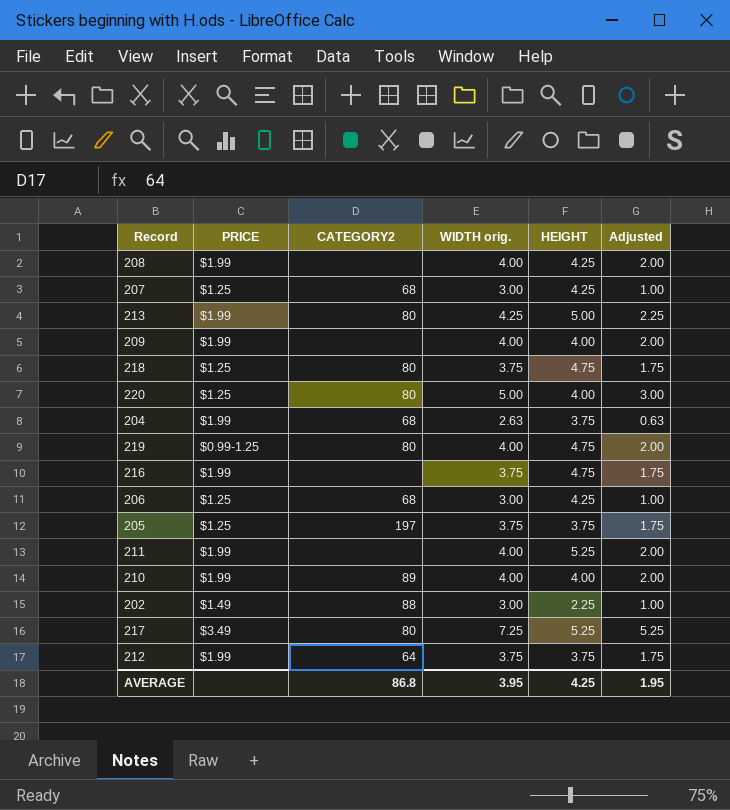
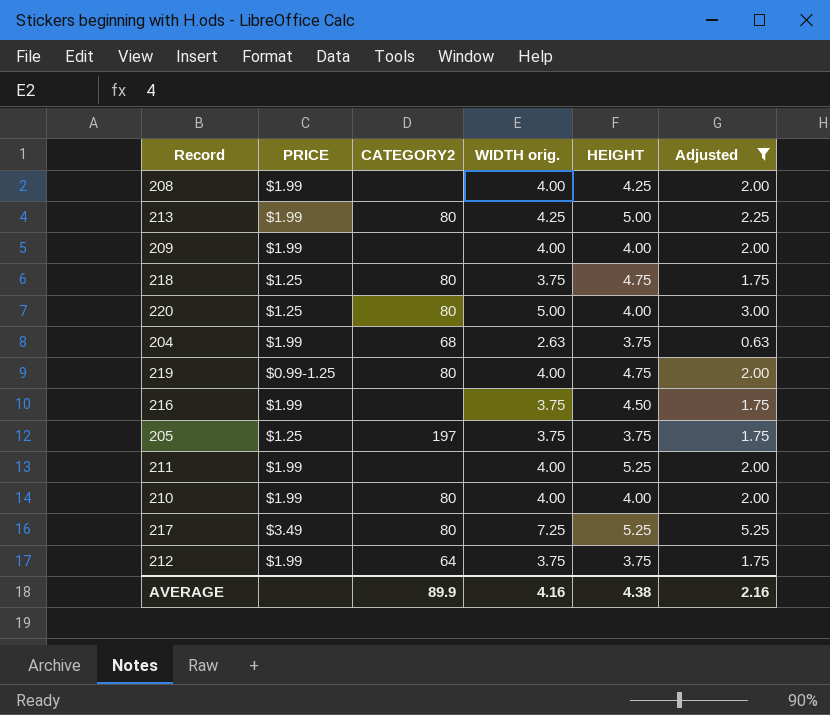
filter: none -> Adjusted != 1.00
216 | HEIGHT: 4.75 -> 4.50
210 | CATEGORY2: 89 -> 80
AVERAGE | CATEGORY2: 86.8 -> 89.9
AVERAGE | WIDTH orig.: 3.95 -> 4.16
AVERAGE | HEIGHT: 4.25 -> 4.38
AVERAGE | Adjusted: 1.95 -> 2.16

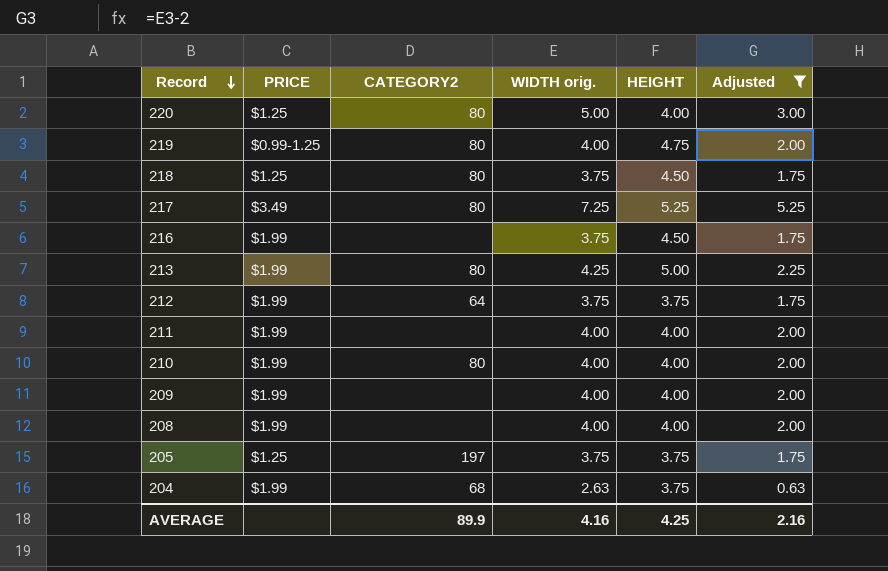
row order: none -> Record descending
218 | HEIGHT: 4.75 -> 4.50
211 | HEIGHT: 5.25 -> 4.00
208 | HEIGHT: 4.25 -> 4.00
AVERAGE | HEIGHT: 4.38 -> 4.25

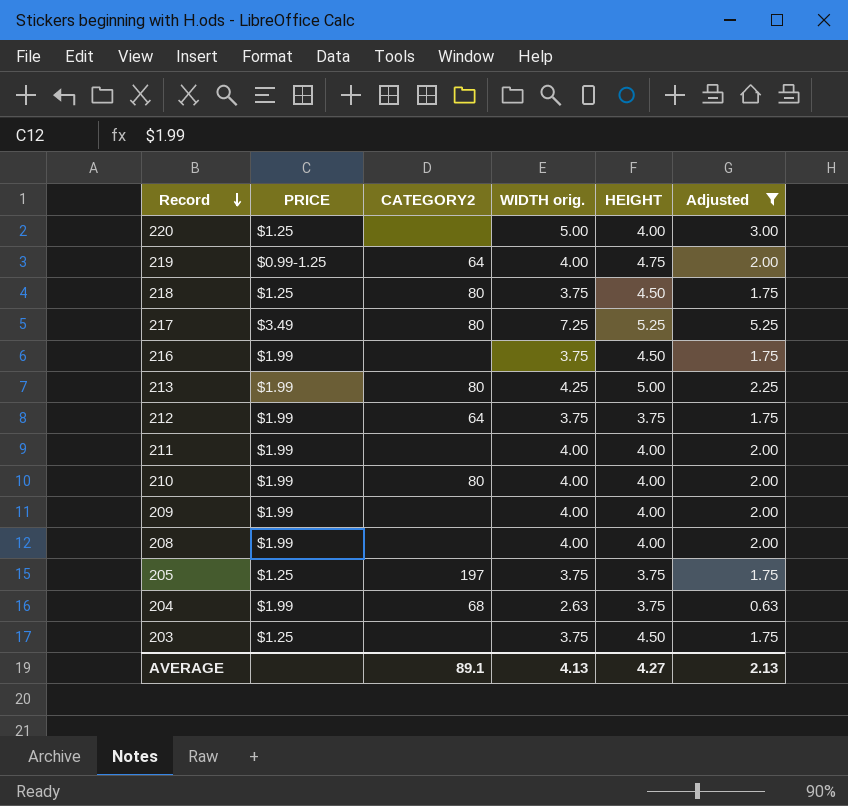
220 | CATEGORY2: 80 -> none
219 | CATEGORY2: 80 -> 64
row 203: none -> $1.25 | none | 3.75 | 4.50 | 1.75
AVERAGE | CATEGORY2: 89.9 -> 89.1
AVERAGE | WIDTH orig.: 4.16 -> 4.13
AVERAGE | HEIGHT: 4.25 -> 4.27
AVERAGE | Adjusted: 2.16 -> 2.13

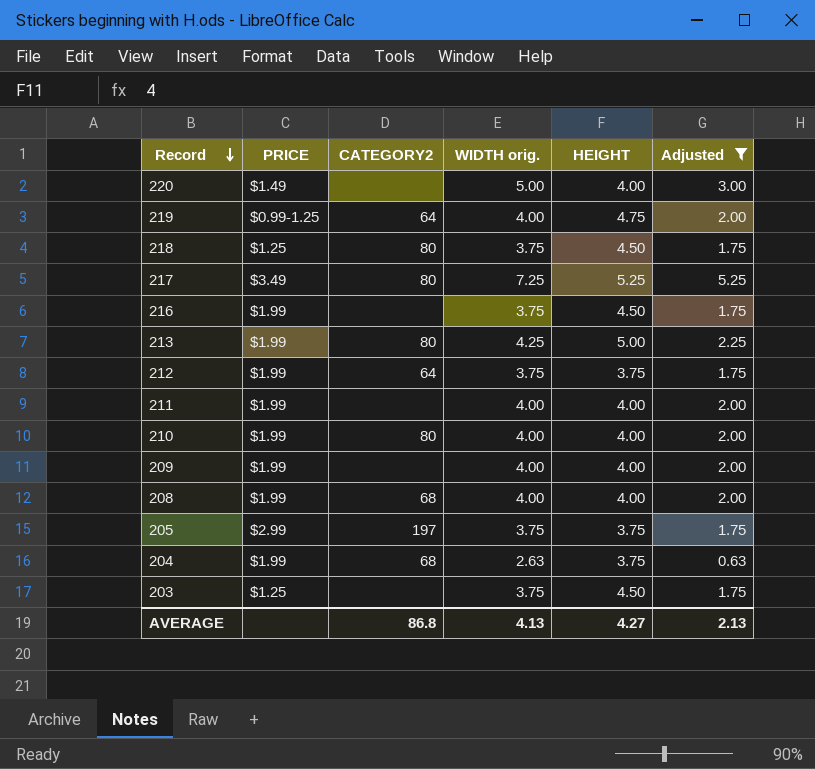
220 | PRICE: $1.25 -> $1.49
208 | CATEGORY2: none -> 68
205 | PRICE: $1.25 -> $2.99
AVERAGE | CATEGORY2: 89.1 -> 86.8

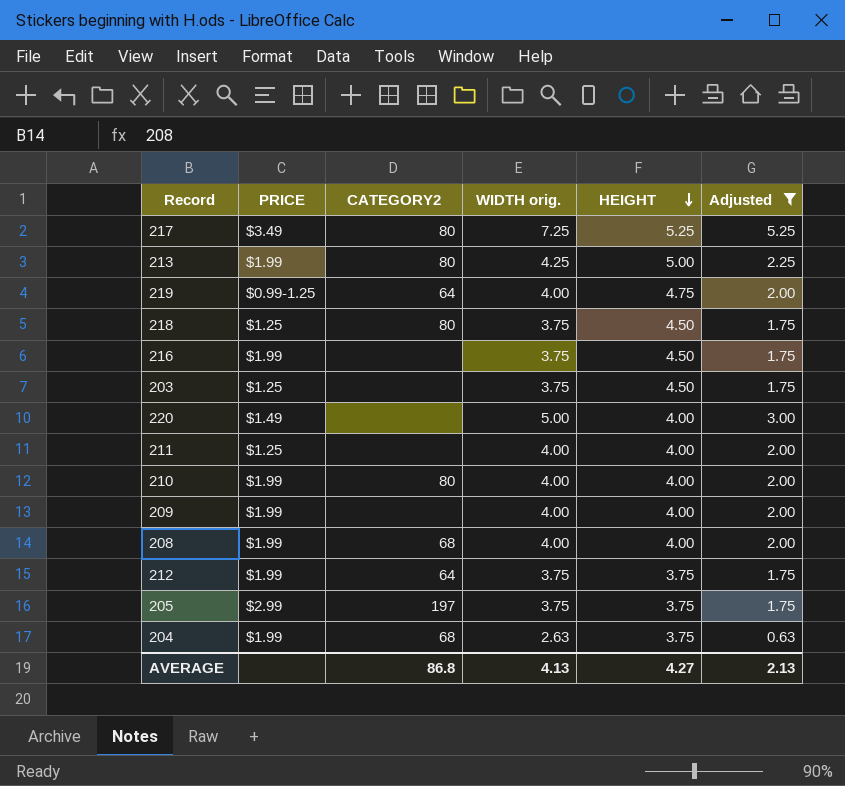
row order: Record descending -> HEIGHT descending
211 | PRICE: $1.99 -> $1.25

